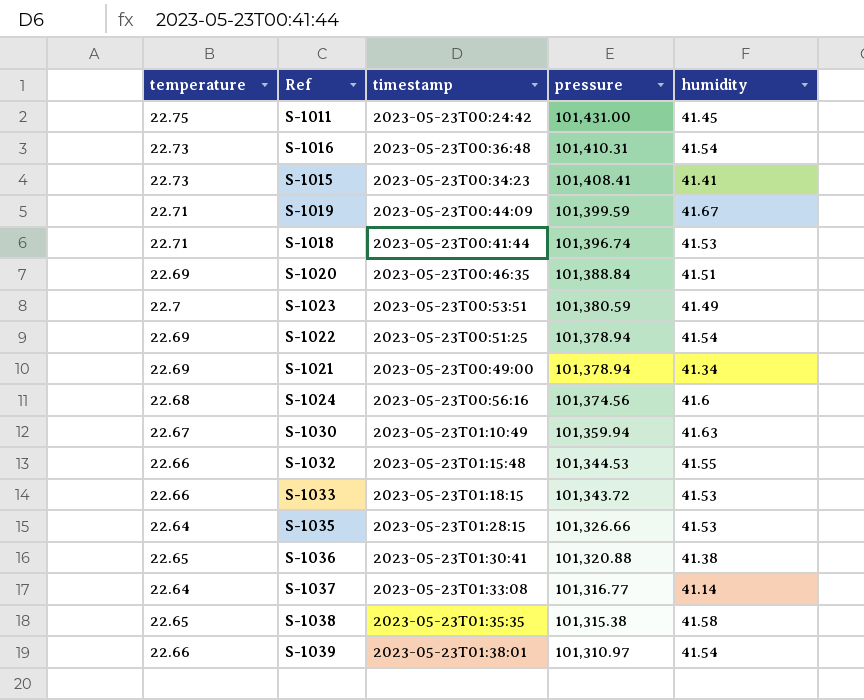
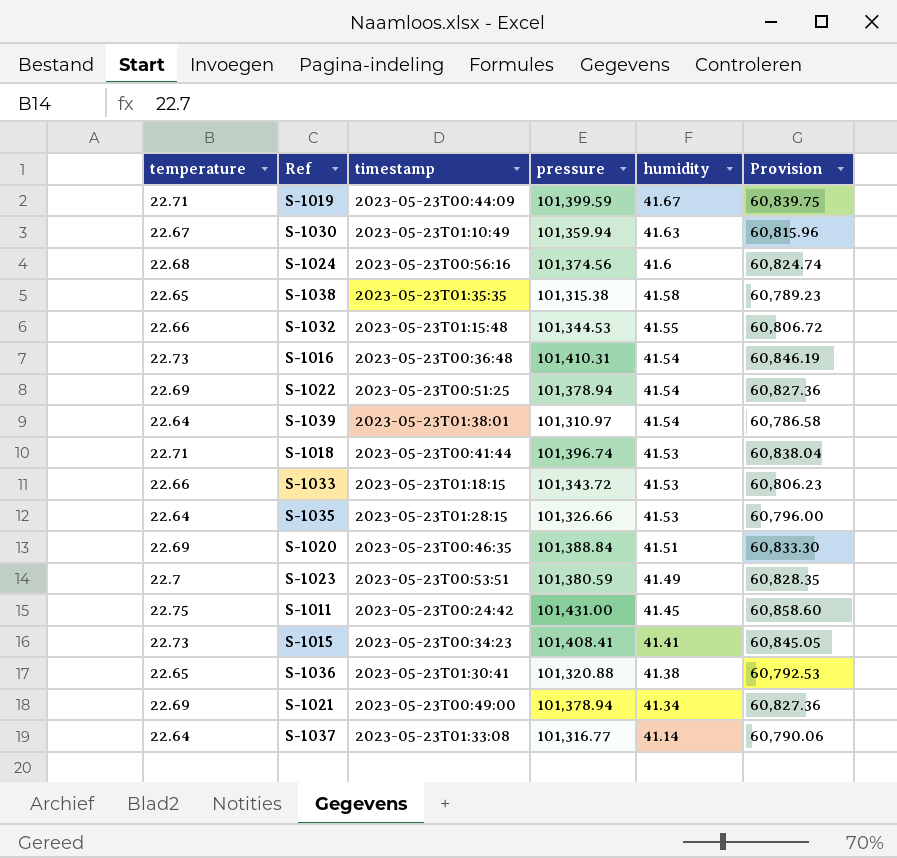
row order: pressure descending -> humidity descending
column Provision | formula: none -> [pressure] * 0.6
S-1039 | temperature: 22.66 -> 22.64

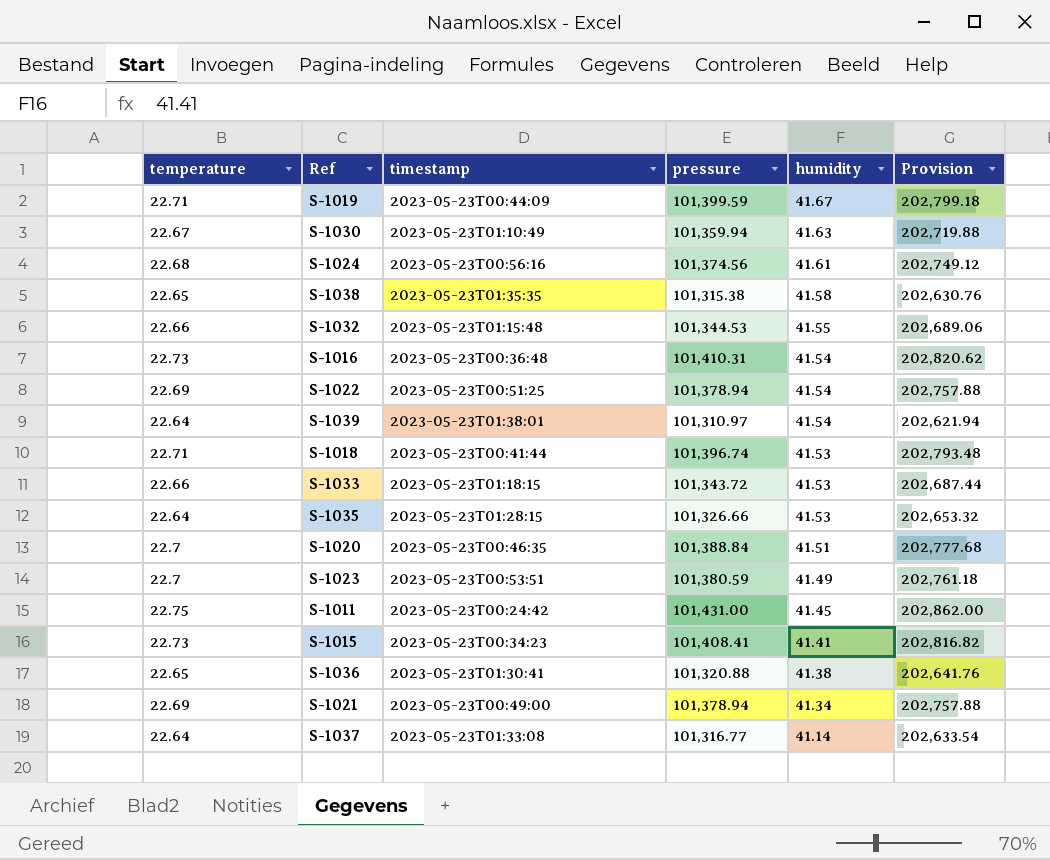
column Provision | formula: [pressure] * 0.6 -> [pressure] * 2
S-1024 | humidity: 41.6 -> 41.61
S-1020 | temperature: 22.69 -> 22.7

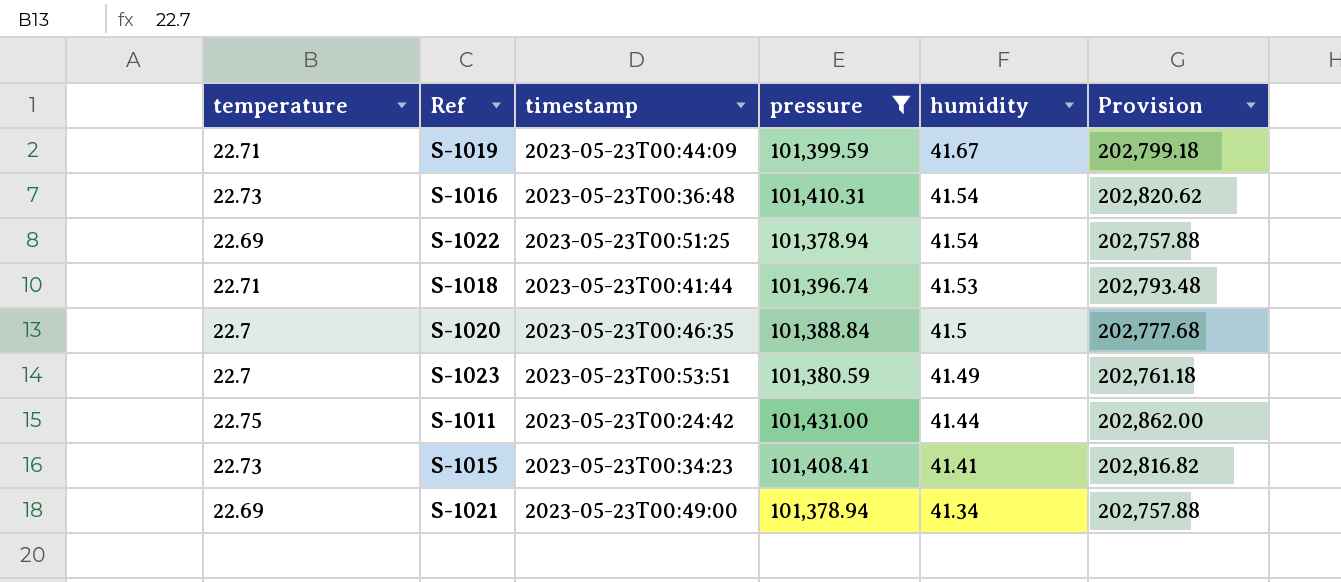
filter: none -> pressure >= 101,378.94
S-1020 | humidity: 41.51 -> 41.5
S-1011 | humidity: 41.45 -> 41.44

